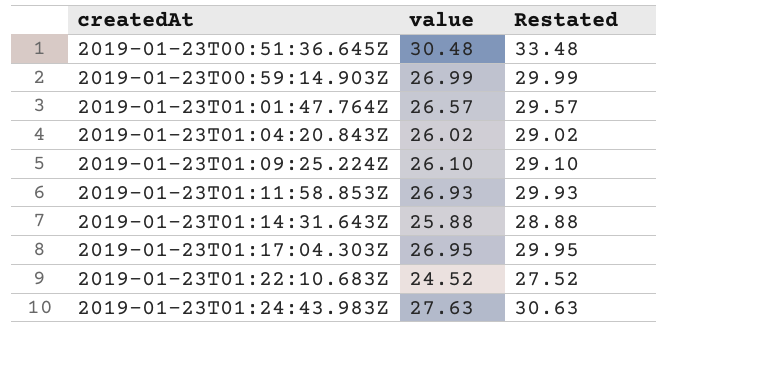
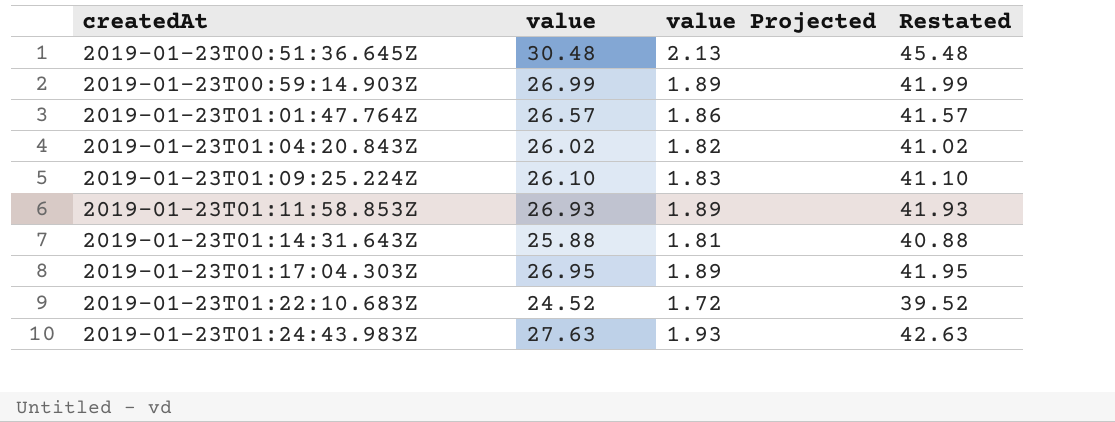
column value Projected | formula: none -> [value] * 0.07
column Restated | formula: [value] + 3 -> [value] + 15

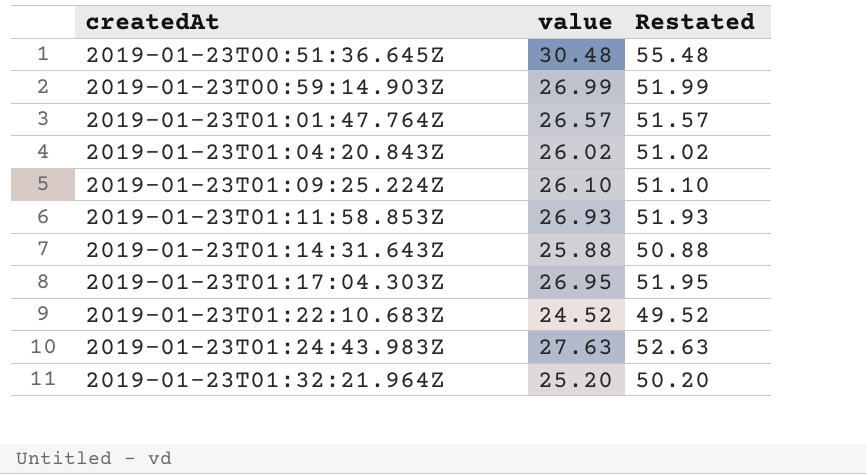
column value Projected | formula: [value] * 0.07 -> none
column Restated | formula: [value] + 15 -> [value] + 25
row 2019-01-23T01:32:21.964Z: none -> 25.20 | 50.20

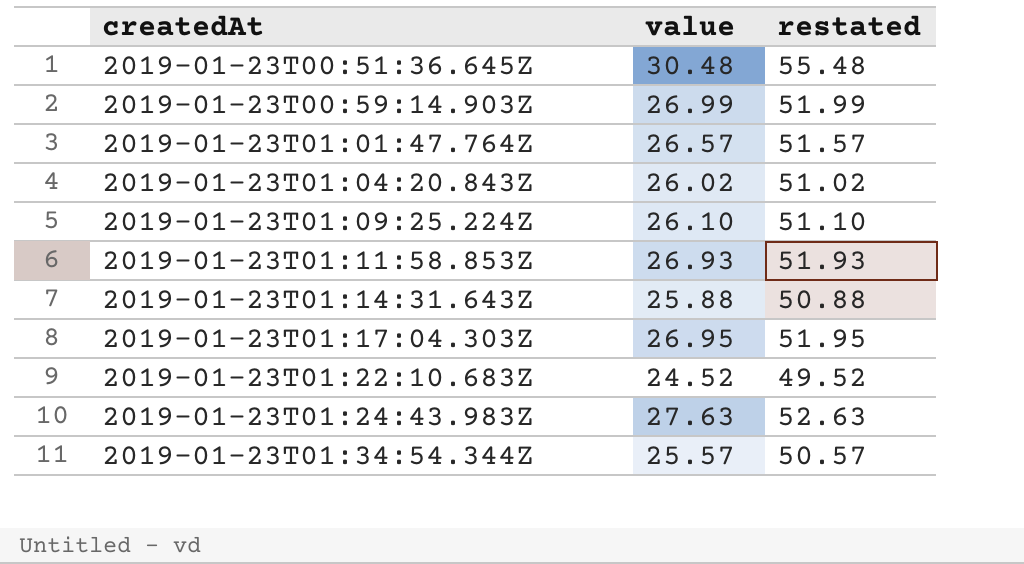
column name: Restated -> restated
row 2019-01-23T01:32:21.964Z: 25.20 | 50.20 -> none
row 2019-01-23T01:34:54.344Z: none -> 25.57 | 50.57

